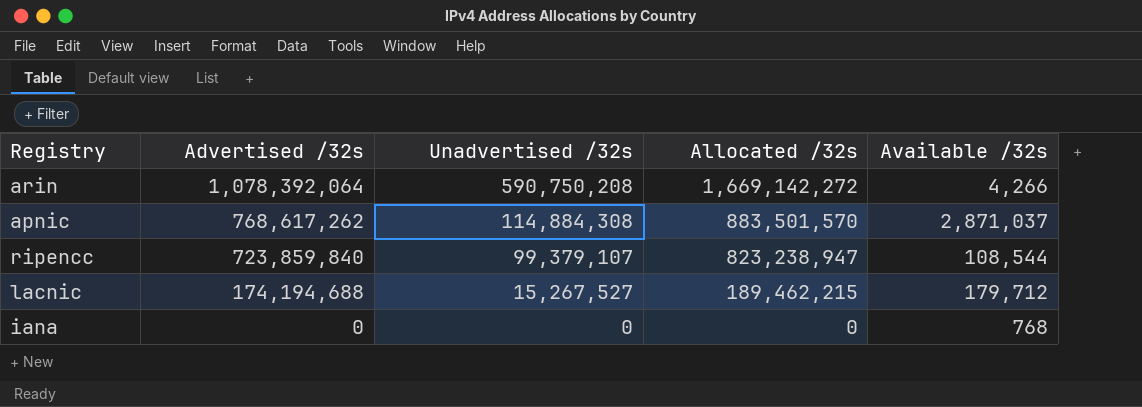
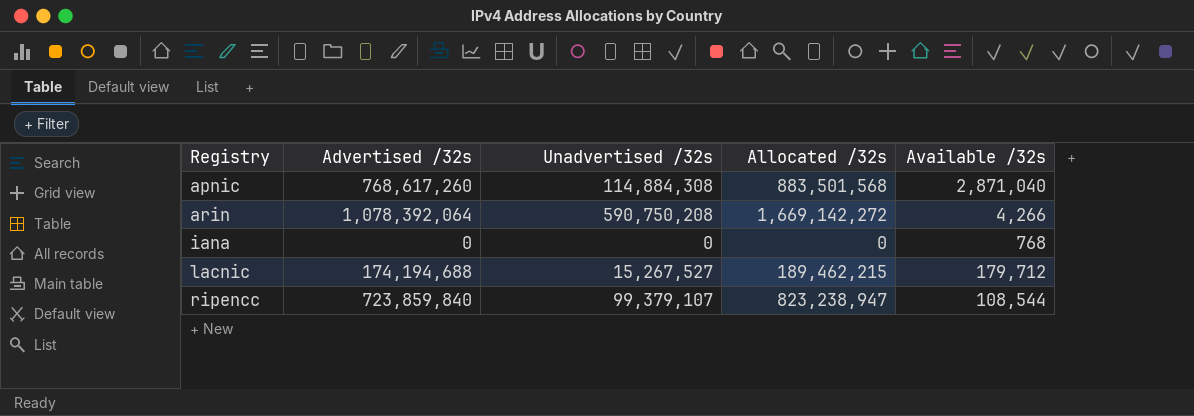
row order: Advertised /32s descending -> Registry ascending
apnic | Advertised /32s: 768,617,262 -> 768,617,260
apnic | Allocated /32s: 883,501,570 -> 883,501,568
apnic | Available /32s: 2,871,037 -> 2,871,040

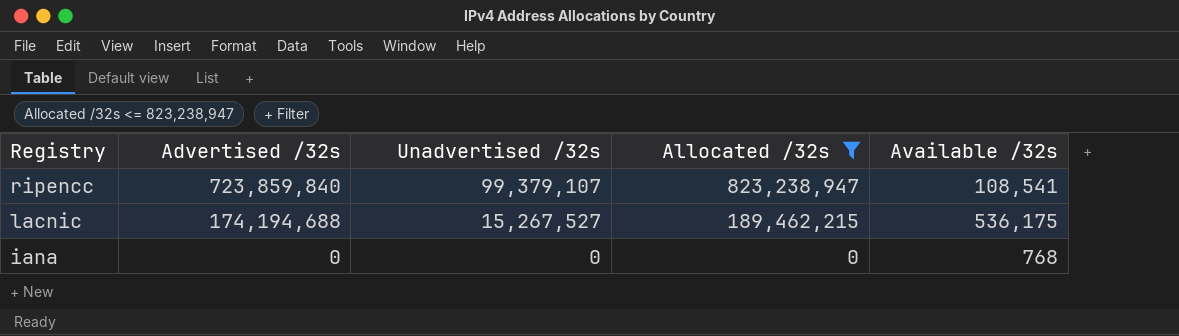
filter: none -> Allocated /32s <= 823,238,947
row order: Registry ascending -> Registry descending
ripencc | Available /32s: 108,544 -> 108,541
lacnic | Available /32s: 179,712 -> 536,175

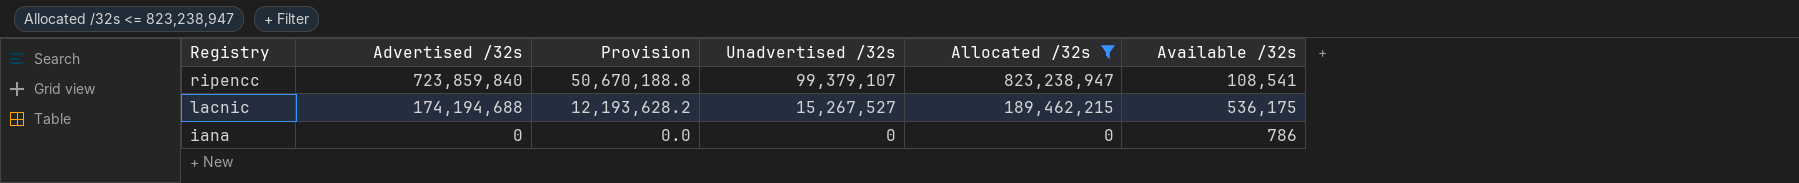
column Provision | formula: none -> [Advertised /32s] * 0.07
iana | Available /32s: 768 -> 786

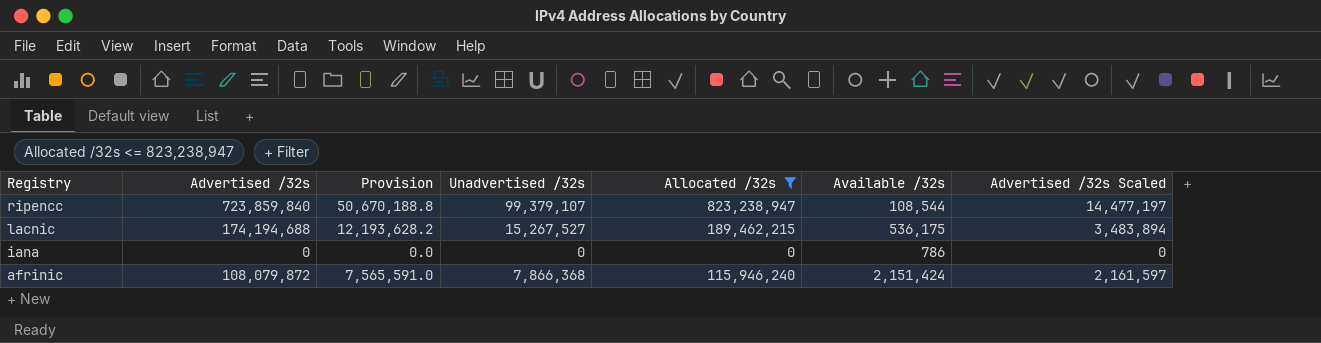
column Advertised /32s Scaled | formula: none -> [Advertised /32s] * 0.02
ripencc | Available /32s: 108,541 -> 108,544
row afrinic: none -> 108,079,872 | 7,565,591.0 | 7,866,368 | 115,946,240 | 2,151,424 | 2,161,597

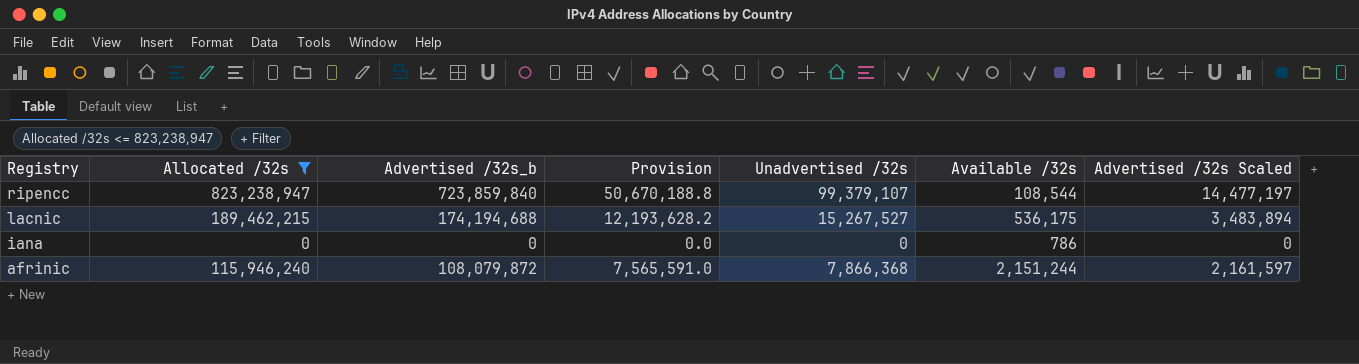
column Allocated /32s | position: 5 -> 2
column name: Advertised /32s -> Advertised /32s_b
afrinic | Available /32s: 2,151,424 -> 2,151,244

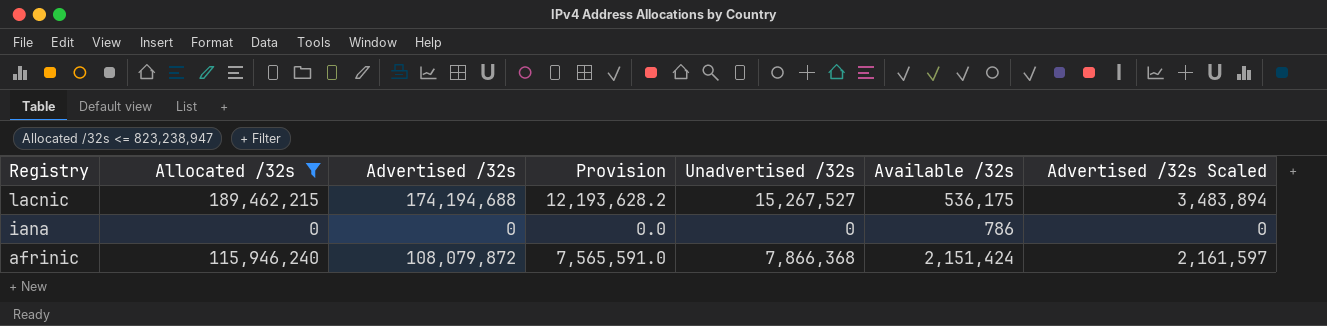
column name: Advertised /32s_b -> Advertised /32s
row ripencc: 823,238,947 | 723,859,840 | 50,670,188.8 | 99,379,107 | 108,544 | 14,477,197 -> none
afrinic | Available /32s: 2,151,244 -> 2,151,424

